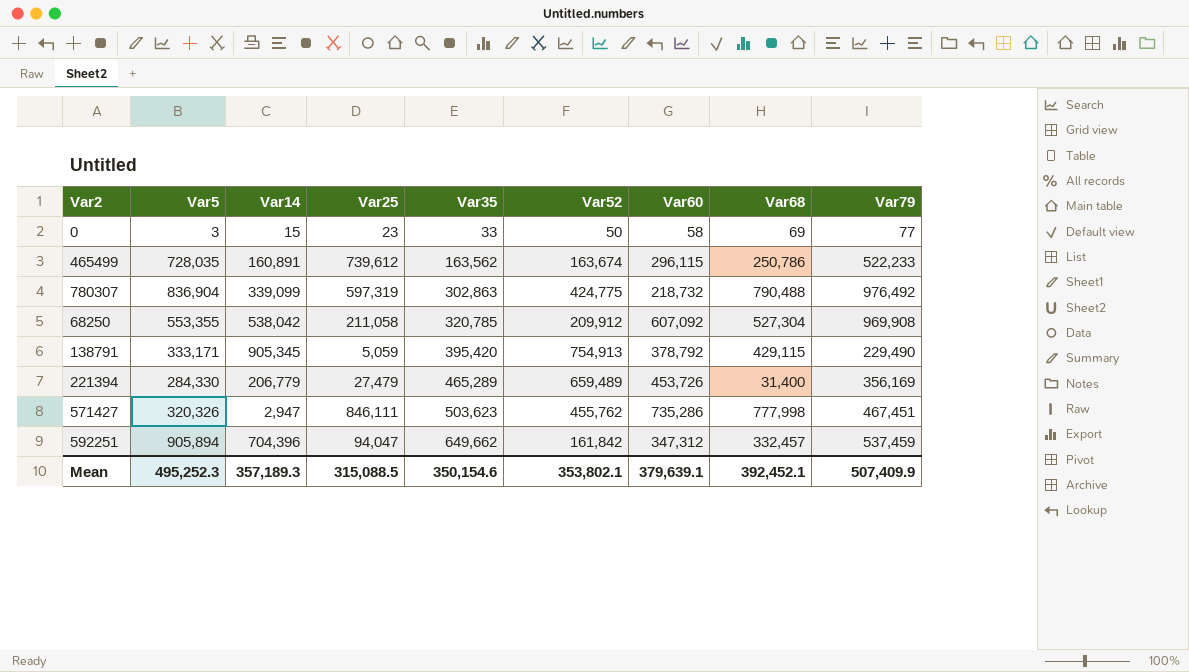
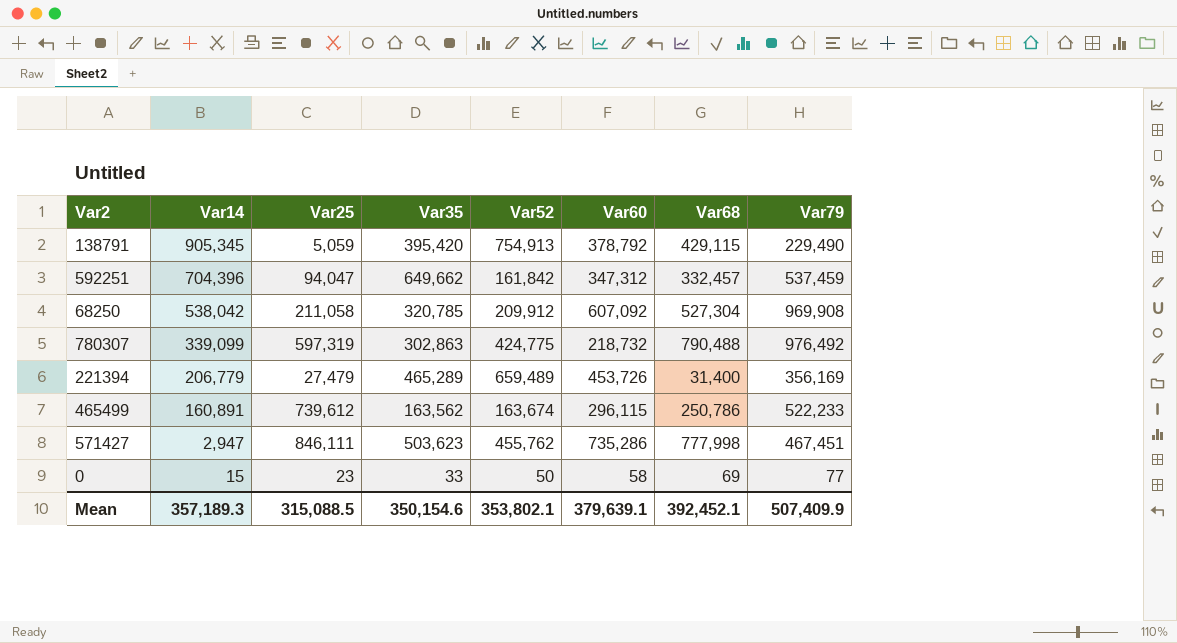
row order: Var35 ascending -> Var14 descending
column Var5 | position: 2 -> none

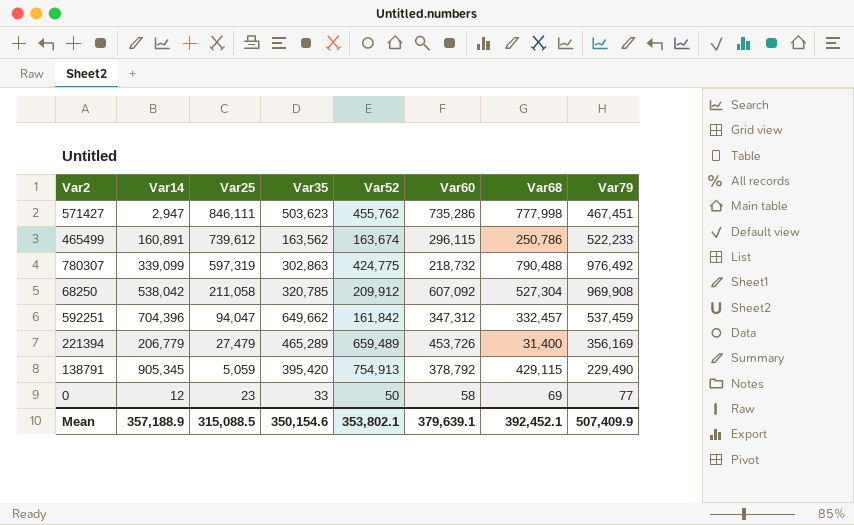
row order: Var14 descending -> Var25 descending
0 | Var14: 15 -> 12
Mean | Var14: 357,189.3 -> 357,188.9

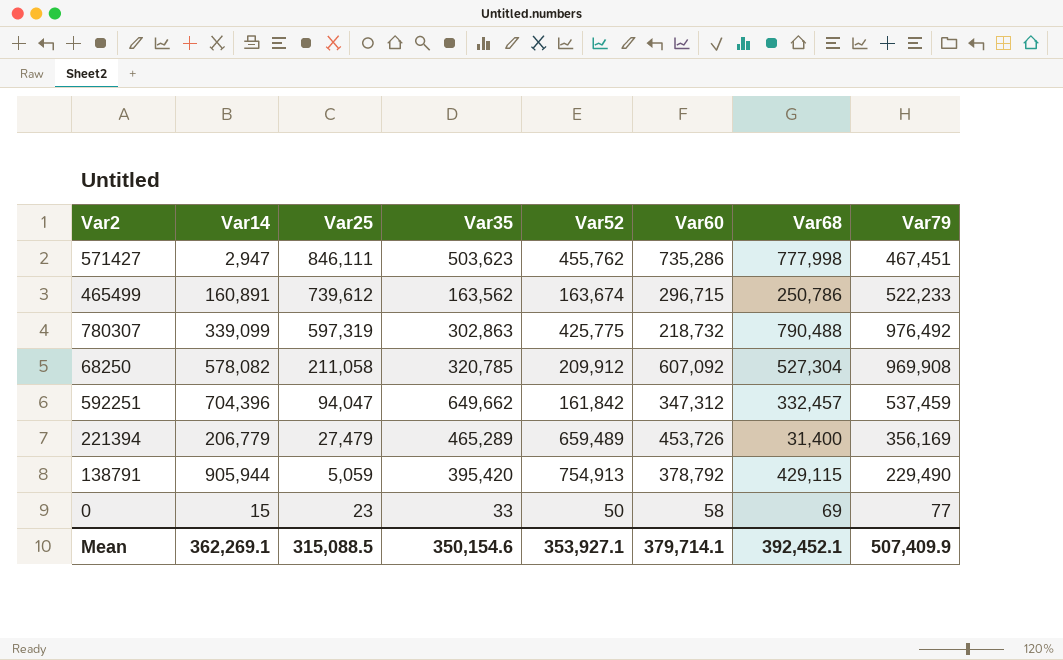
465499 | Var60: 296,115 -> 296,715
780307 | Var52: 424,775 -> 425,775
68250 | Var14: 538,042 -> 578,082
138791 | Var14: 905,345 -> 905,944
0 | Var14: 12 -> 15
Mean | Var14: 357,188.9 -> 362,269.1
Mean | Var52: 353,802.1 -> 353,927.1
Mean | Var60: 379,639.1 -> 379,714.1

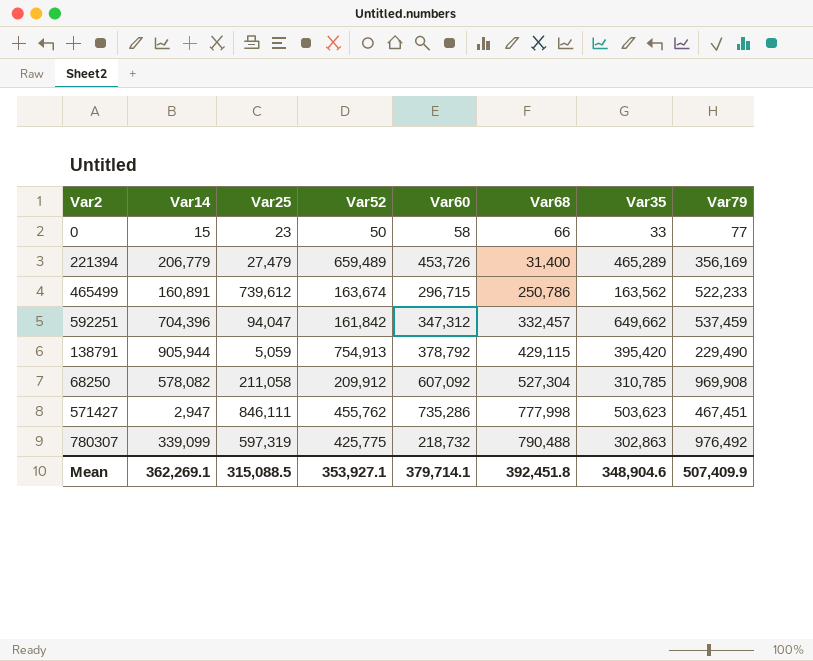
row order: Var25 descending -> Var68 ascending
column Var35 | position: 4 -> 7
0 | Var68: 69 -> 66
68250 | Var35: 320,785 -> 310,785
Mean | Var68: 392,452.1 -> 392,451.8
Mean | Var35: 350,154.6 -> 348,904.6

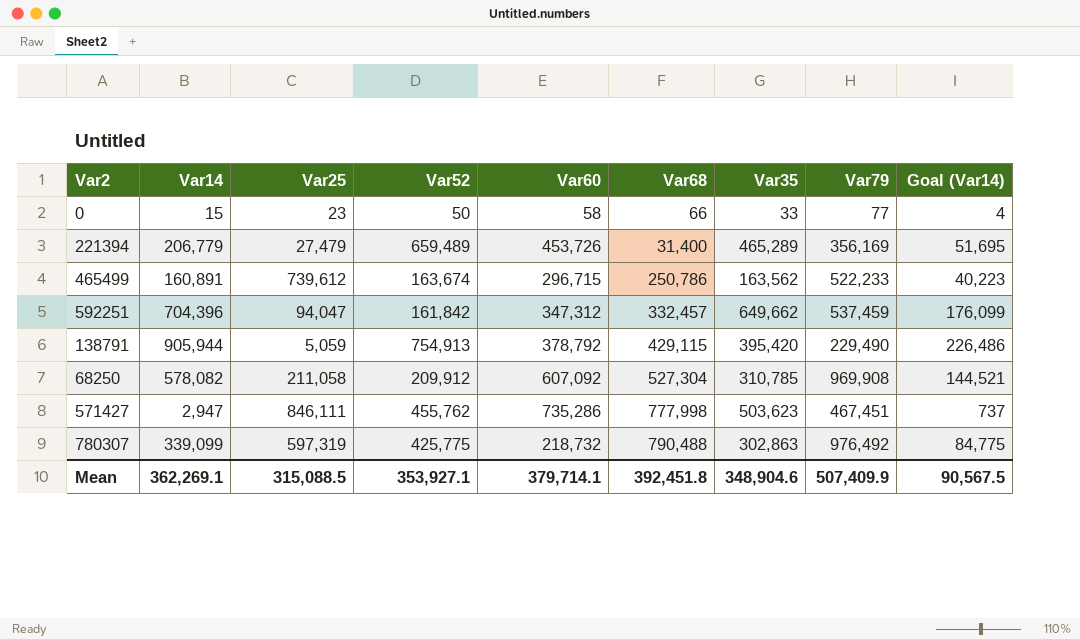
column Goal (Var14) | formula: none -> [Var14] * 0.25

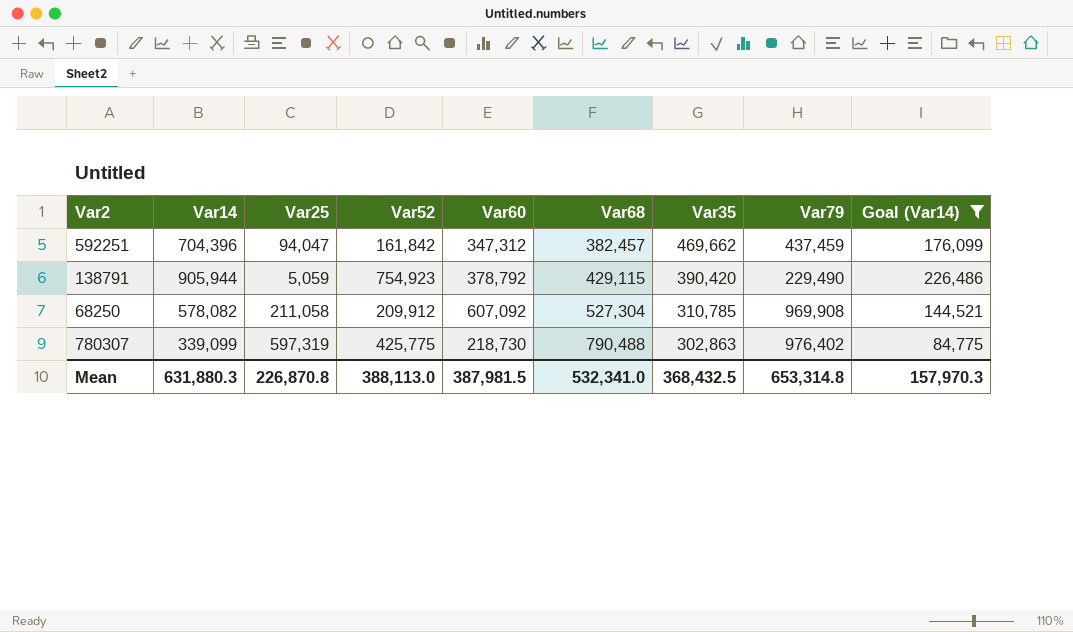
filter: none -> Goal (Var14) >= 84,775
592251 | Var68: 332,457 -> 382,457
592251 | Var35: 649,662 -> 469,662
592251 | Var79: 537,459 -> 437,459
138791 | Var52: 754,913 -> 754,923
138791 | Var35: 395,420 -> 390,420
780307 | Var60: 218,732 -> 218,730
780307 | Var79: 976,492 -> 976,402
Mean | Var14: 362,269.1 -> 631,880.3
Mean | Var25: 315,088.5 -> 226,870.8
Mean | Var52: 353,927.1 -> 388,113.0
Mean | Var60: 379,714.1 -> 387,981.5
Mean | Var68: 392,451.8 -> 532,341.0
Mean | Var35: 348,904.6 -> 368,432.5
Mean | Var79: 507,409.9 -> 653,314.8
Mean | Goal (Var14): 90,567.5 -> 157,970.3

